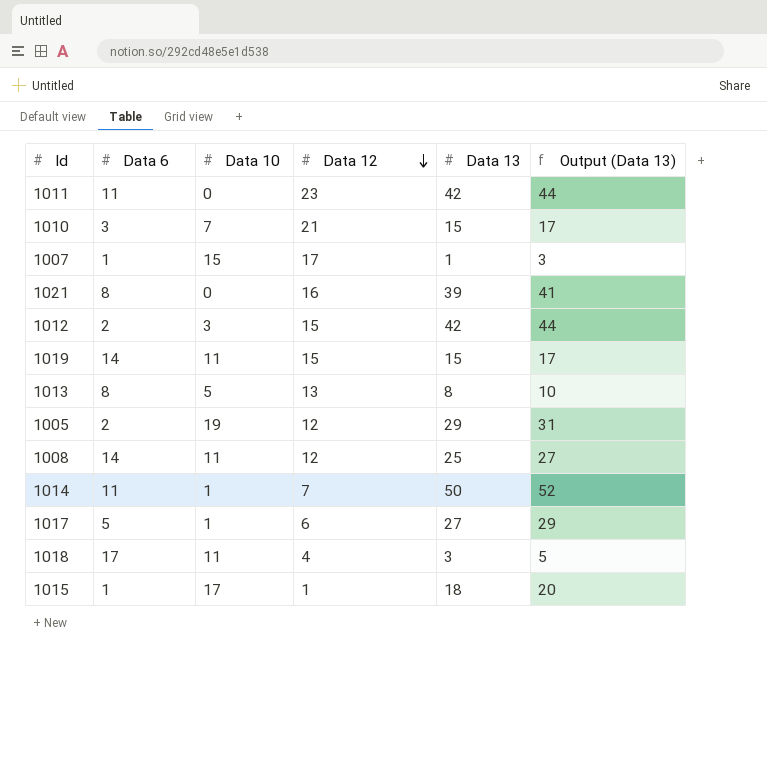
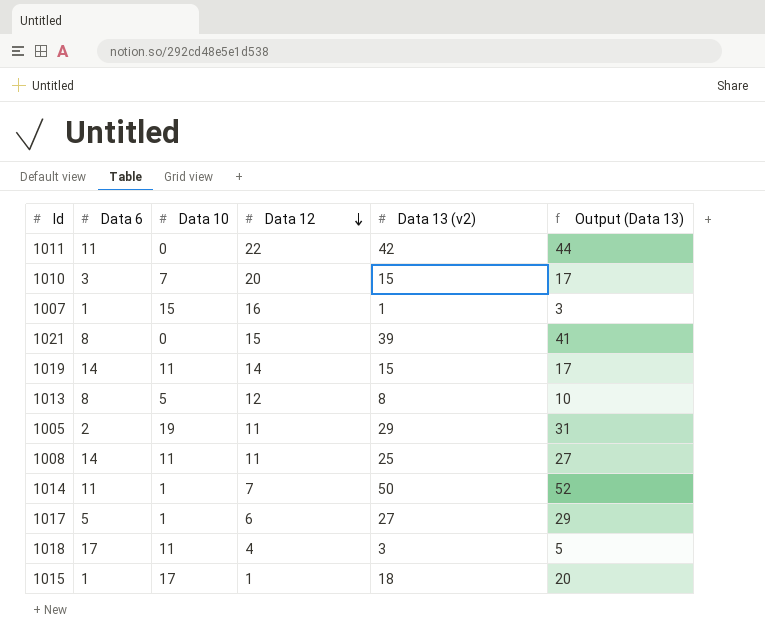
column name: Data 13 -> Data 13 (v2)
row 1012: 2 | 3 | 15 | 42 | 44 -> none
1011 | Data 12: 23 -> 22
1010 | Data 12: 21 -> 20
1007 | Data 12: 17 -> 16
1021 | Data 12: 16 -> 15
1019 | Data 12: 15 -> 14
1013 | Data 12: 13 -> 12
1005 | Data 12: 12 -> 11
1008 | Data 12: 12 -> 11

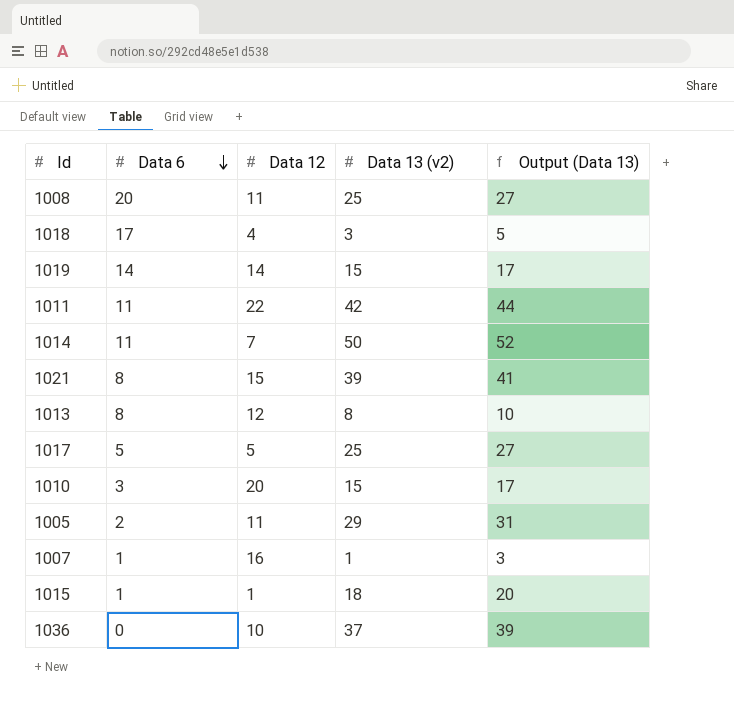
row order: Data 12 descending -> Data 6 descending
column Data 10 | position: 3 -> none
1008 | Data 6: 14 -> 20
1017 | Data 12: 6 -> 5
1017 | Data 13 (v2): 27 -> 25
1017 | Output (Data 13): 29 -> 27
row 1036: none -> 0 | 10 | 37 | 39

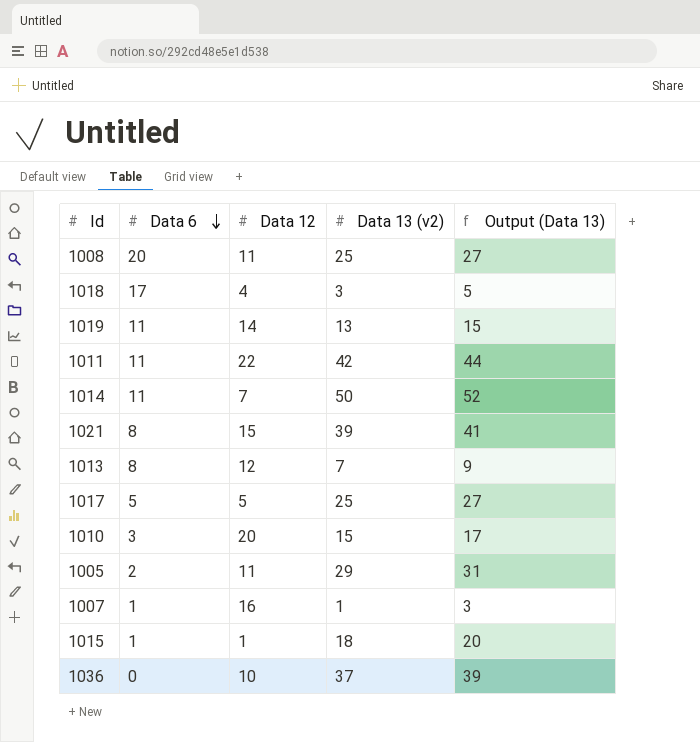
1019 | Data 6: 14 -> 11
1019 | Data 13 (v2): 15 -> 13
1019 | Output (Data 13): 17 -> 15
1013 | Data 13 (v2): 8 -> 7
1013 | Output (Data 13): 10 -> 9

